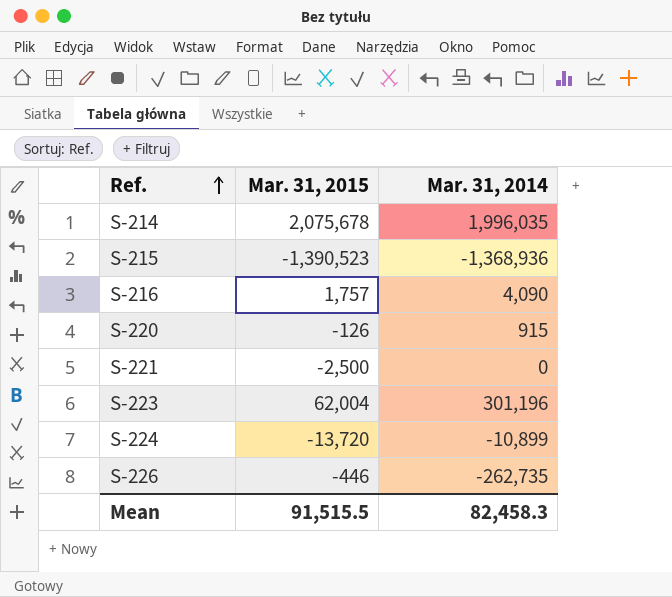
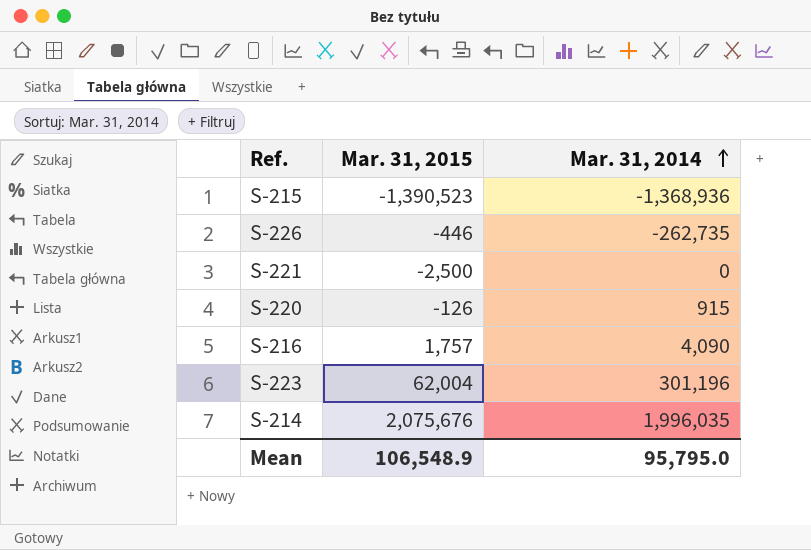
row order: Ref. ascending -> Mar. 31, 2014 ascending
row S-224: -13,720 | -10,899 -> none
S-214 | Mar. 31, 2015: 2,075,678 -> 2,075,676
Mean | Mar. 31, 2015: 91,515.5 -> 106,548.9
Mean | Mar. 31, 2014: 82,458.3 -> 95,795.0

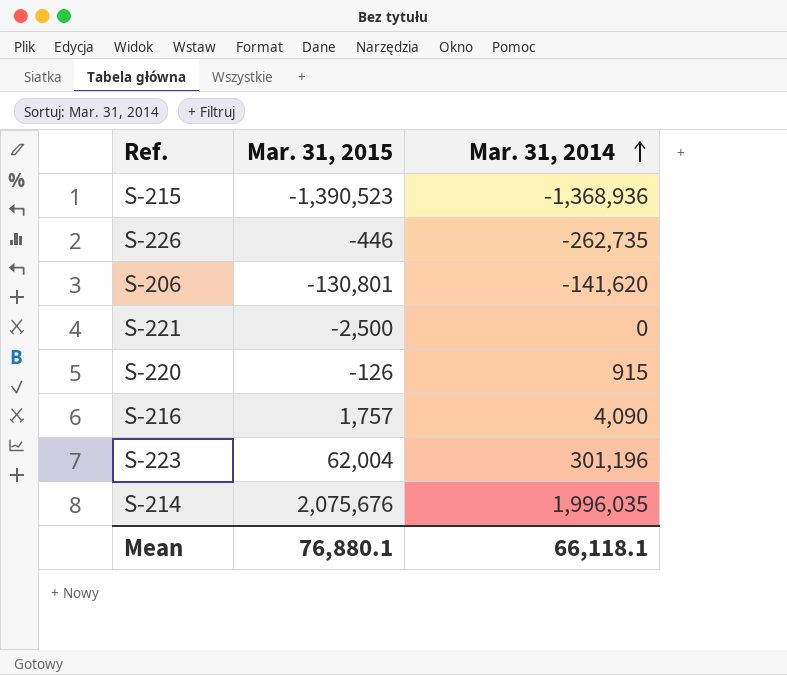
row S-206: none -> -130,801 | -141,620
Mean | Mar. 31, 2015: 106,548.9 -> 76,880.1
Mean | Mar. 31, 2014: 95,795.0 -> 66,118.1

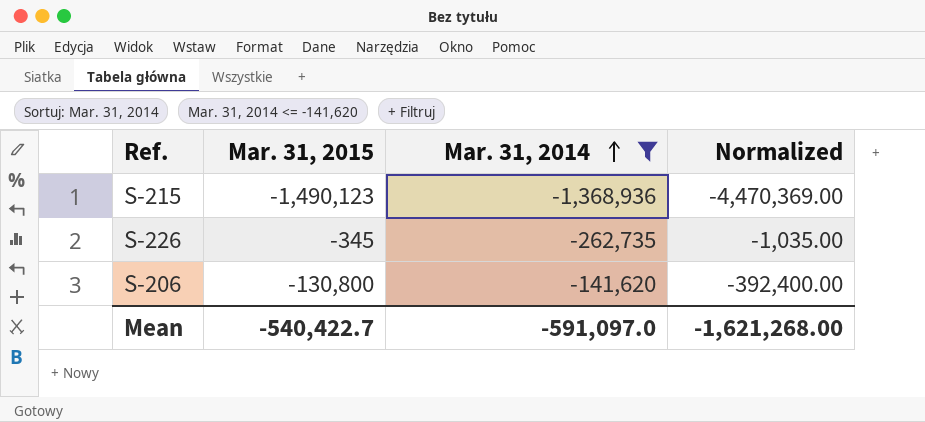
filter: none -> Mar. 31, 2014 <= -141,620
column Normalized | formula: none -> [Mar. 31, 2015] * 3
S-215 | Mar. 31, 2015: -1,390,523 -> -1,490,123
S-226 | Mar. 31, 2015: -446 -> -345
S-206 | Mar. 31, 2015: -130,801 -> -130,800
Mean | Mar. 31, 2015: 76,880.1 -> -540,422.7
Mean | Mar. 31, 2014: 66,118.1 -> -591,097.0

